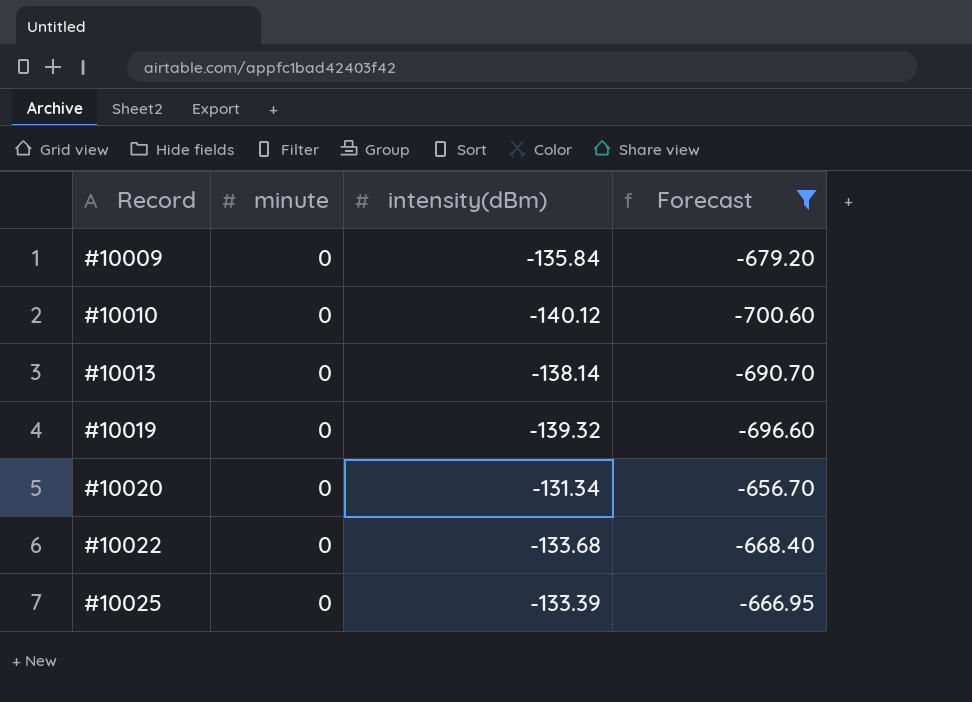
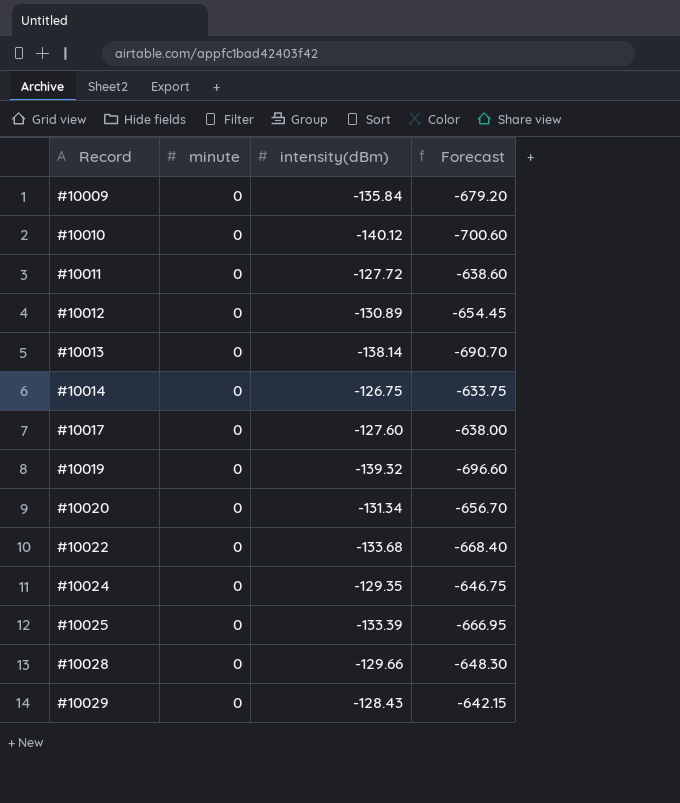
filter: Forecast <= -656.70 -> none

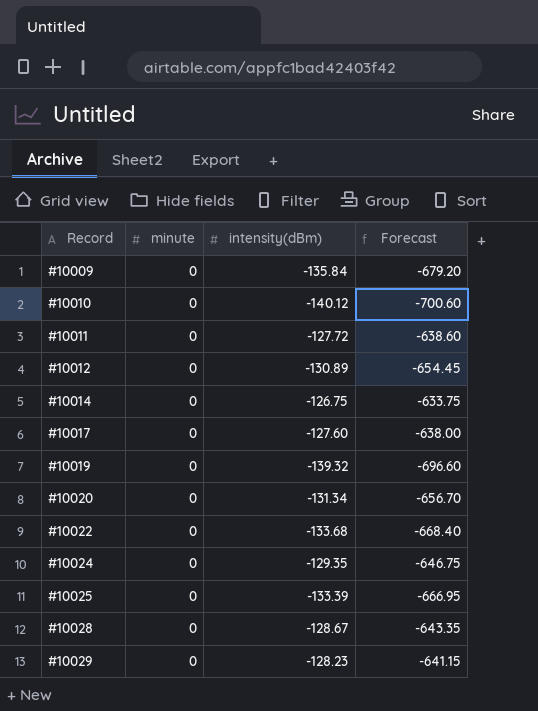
row #10013: 0 | -138.14 | -690.70 -> none
#10028 | intensity(dBm): -129.66 -> -128.67
#10028 | Forecast: -648.30 -> -643.35
#10029 | intensity(dBm): -128.43 -> -128.23
#10029 | Forecast: -642.15 -> -641.15

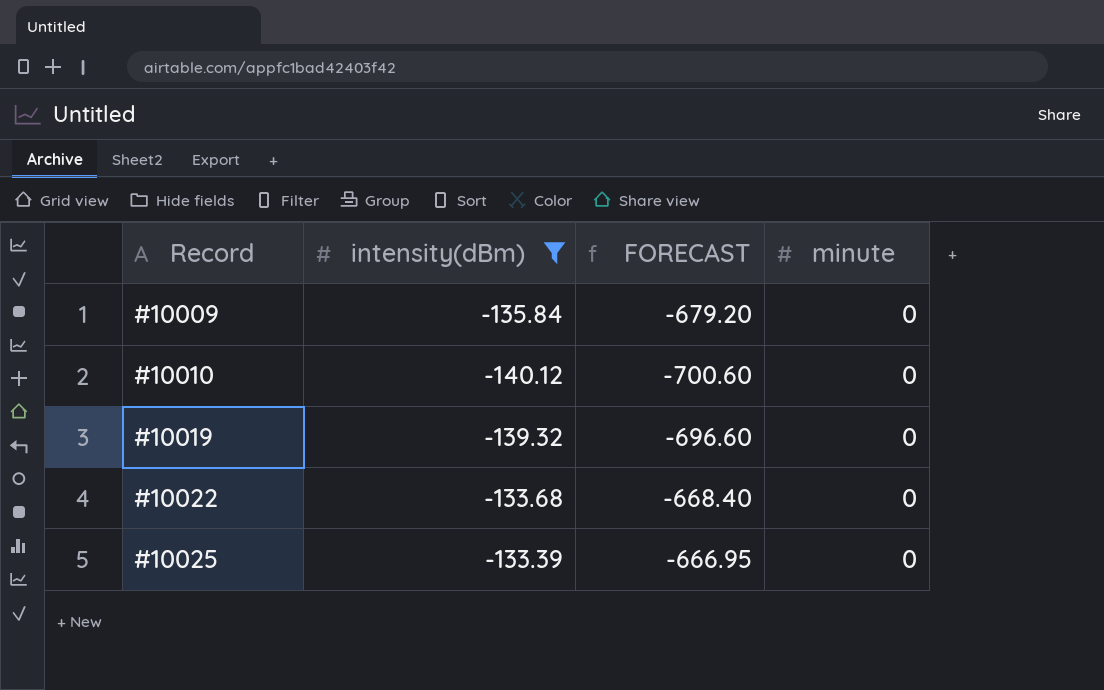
filter: none -> intensity(dBm) <= -133.39
column name: Forecast -> FORECAST
column minute | position: 2 -> 4

